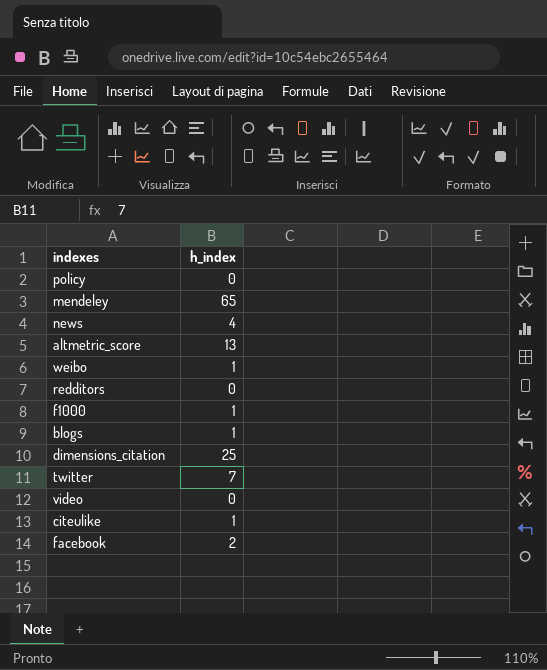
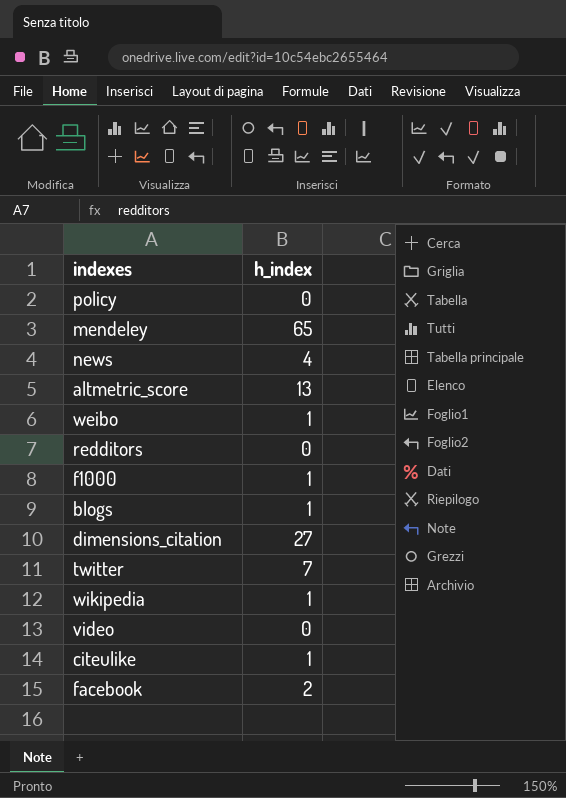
dimensions_citation | h_index: 25 -> 27
row wikipedia: none -> 1

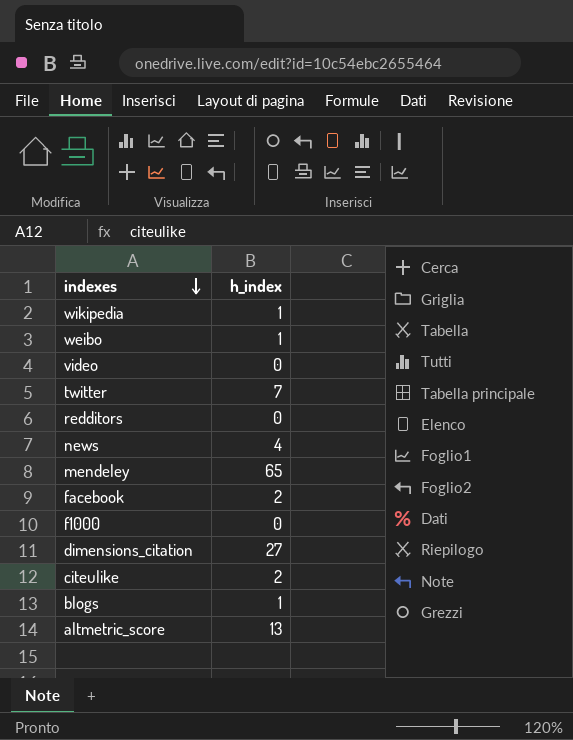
row order: none -> indexes descending
row policy: 0 -> none
f1000 | h_index: 1 -> 0
citeulike | h_index: 1 -> 2

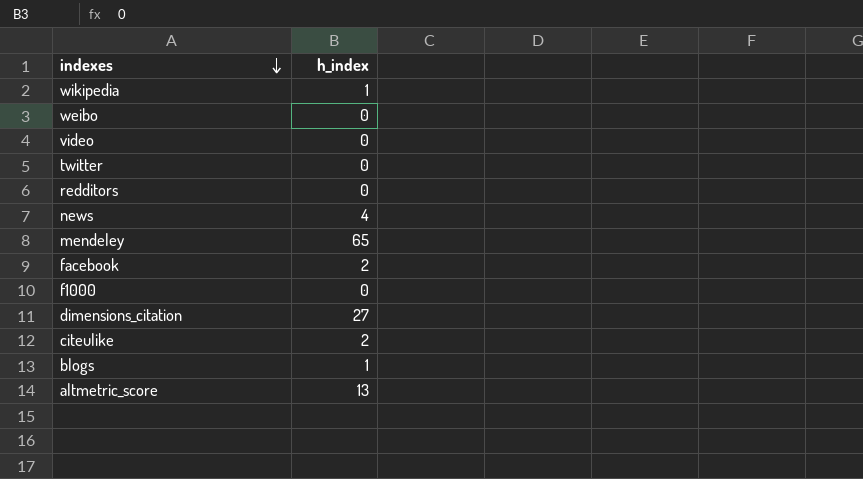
weibo | h_index: 1 -> 0
twitter | h_index: 7 -> 0

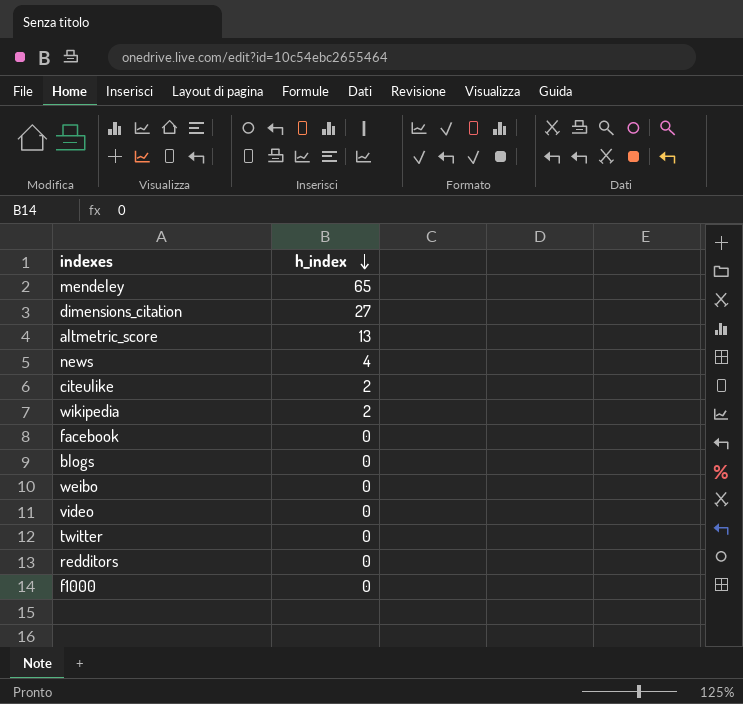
row order: indexes descending -> h_index descending
wikipedia | h_index: 1 -> 2
facebook | h_index: 2 -> 0
blogs | h_index: 1 -> 0

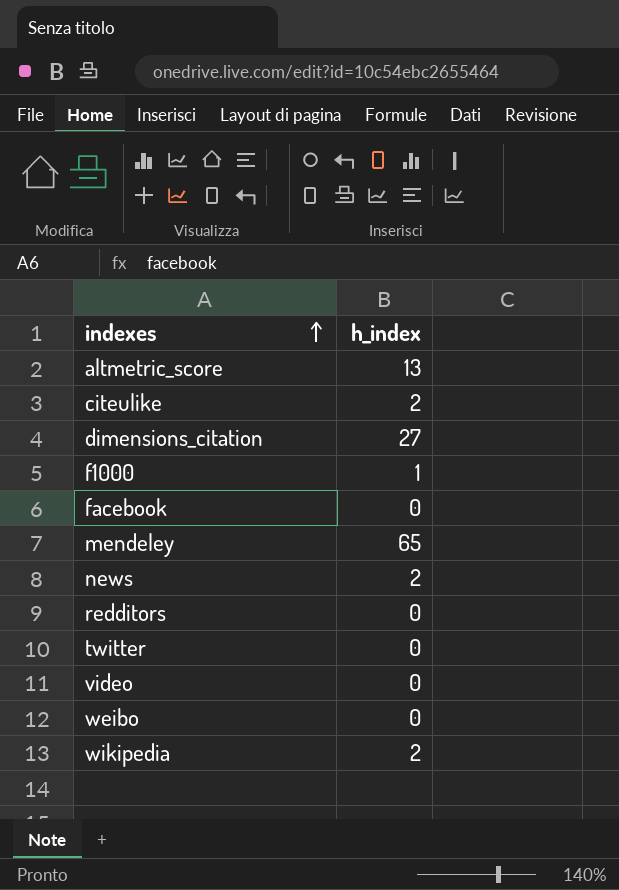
row order: h_index descending -> indexes ascending
row blogs: 0 -> none
f1000 | h_index: 0 -> 1
news | h_index: 4 -> 2

